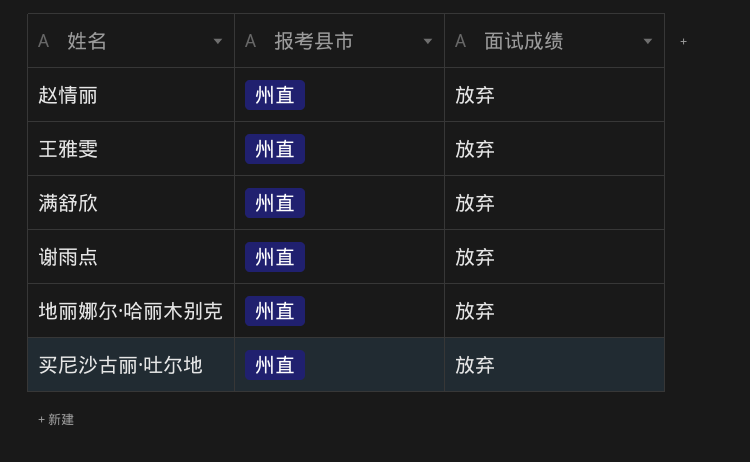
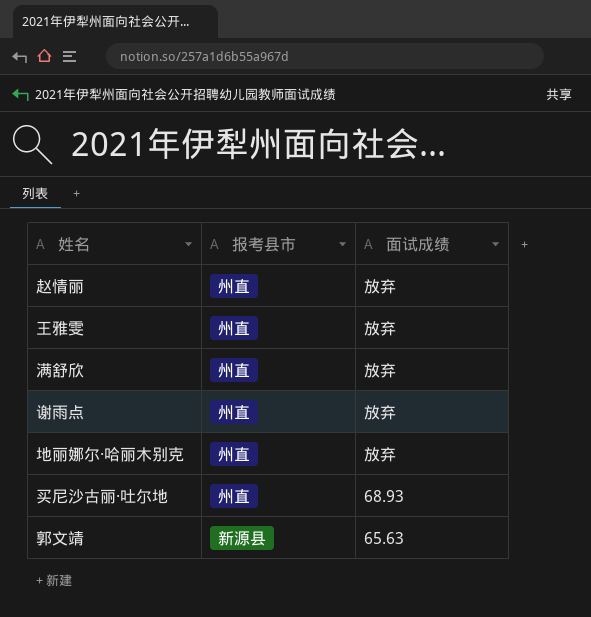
买尼沙古丽·吐尔地 | 面试成绩: 放弃 -> 68.93
row 郭文靖: none -> 新源县 | 65.63

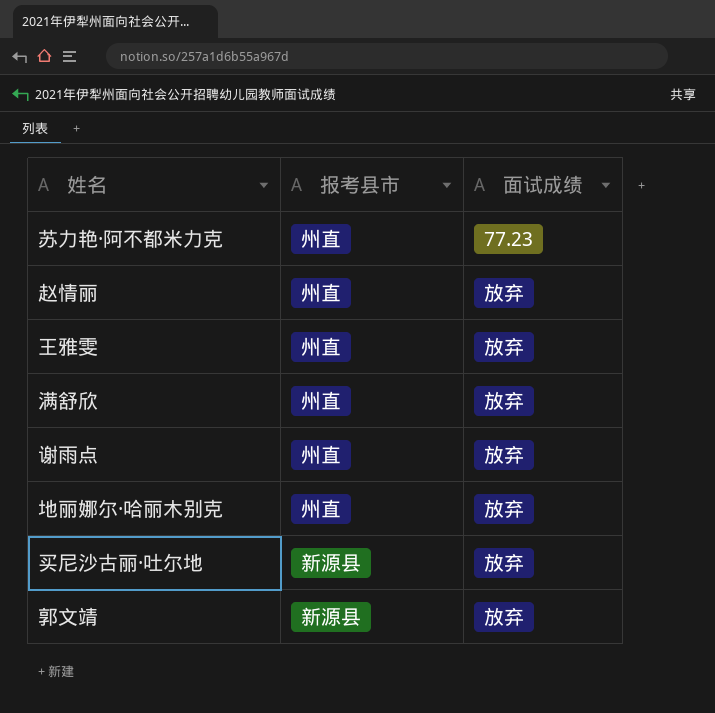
row 苏力艳·阿不都米力克: none -> 州直 | 77.23
买尼沙古丽·吐尔地 | 报考县市: 州直 -> 新源县
买尼沙古丽·吐尔地 | 面试成绩: 68.93 -> 放弃
郭文靖 | 面试成绩: 65.63 -> 放弃

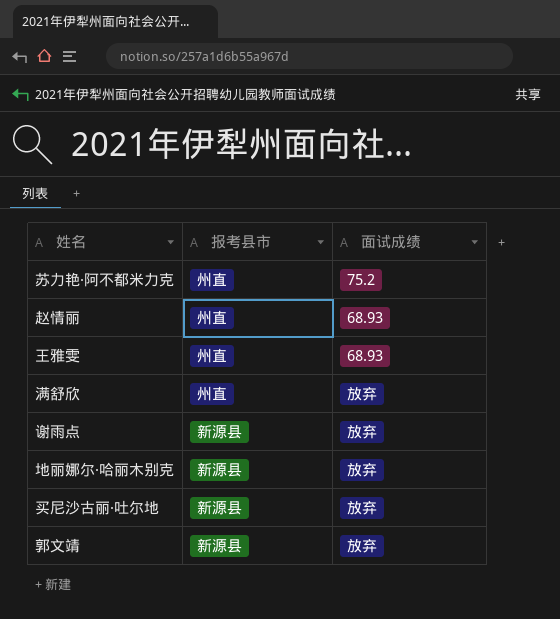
苏力艳·阿不都米力克 | 面试成绩: 77.23 -> 75.2
赵情丽 | 面试成绩: 放弃 -> 68.93
王雅雯 | 面试成绩: 放弃 -> 68.93
谢雨点 | 报考县市: 州直 -> 新源县
地丽娜尔·哈丽木别克 | 报考县市: 州直 -> 新源县

